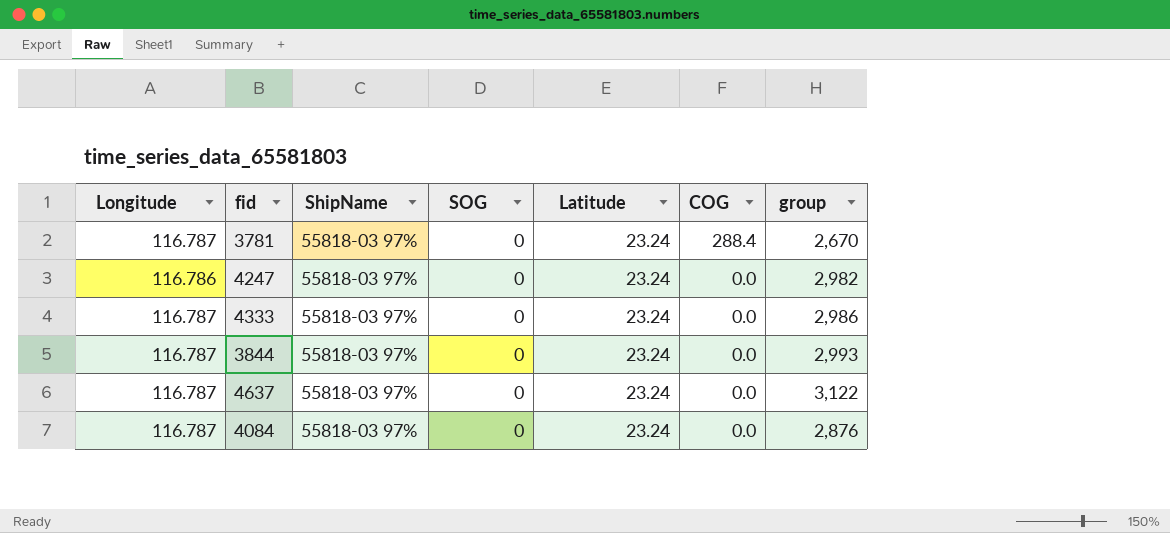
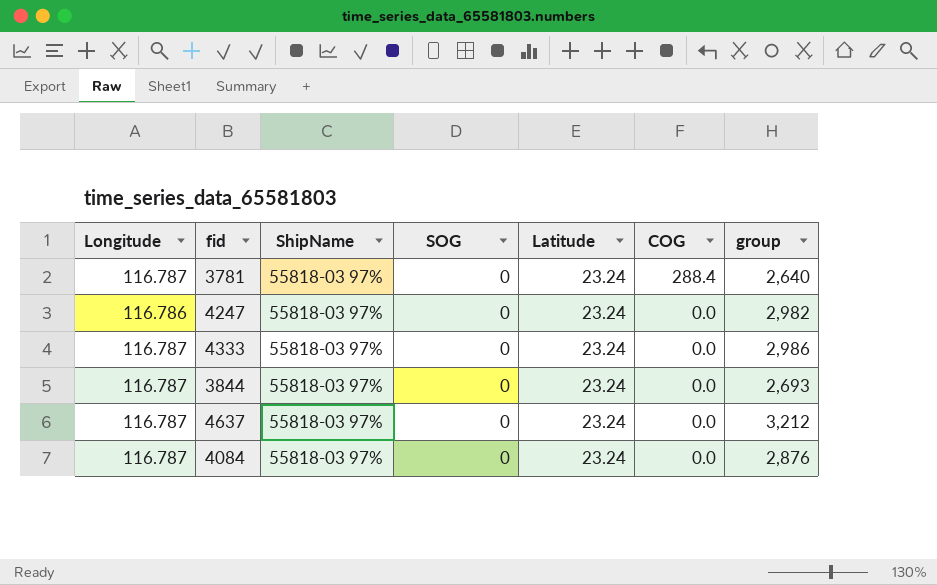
3781 | group: 2,670 -> 2,640
3844 | group: 2,993 -> 2,693
4637 | group: 3,122 -> 3,212

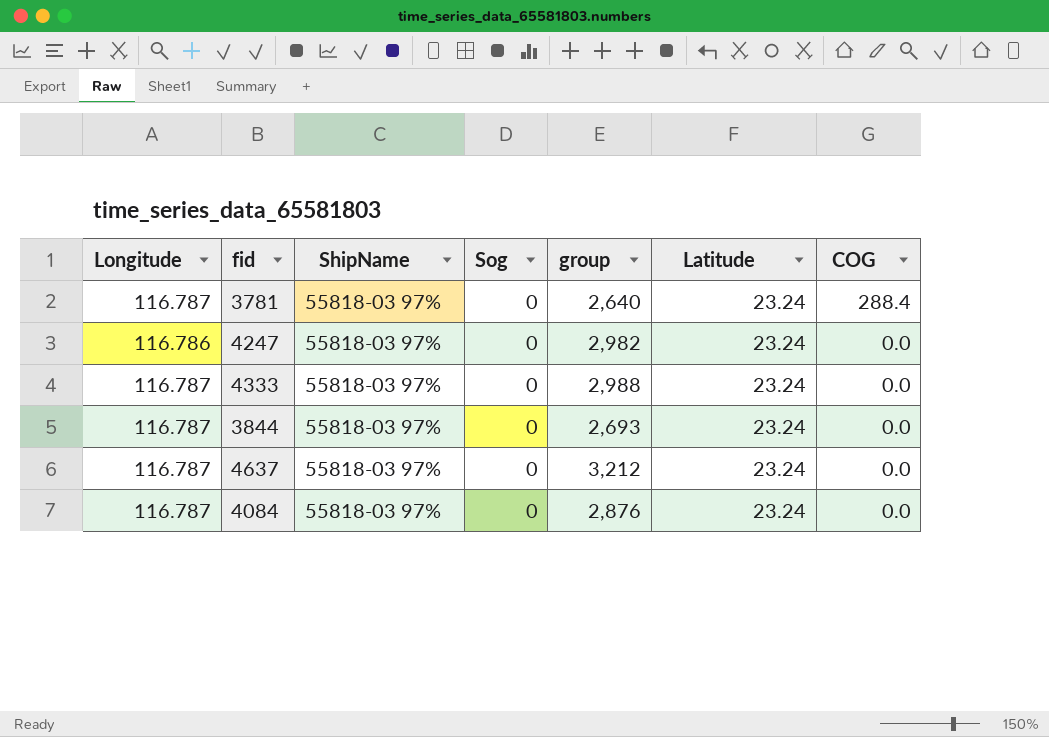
column name: SOG -> Sog
column group | position: 7 -> 5
4333 | group: 2,986 -> 2,988

